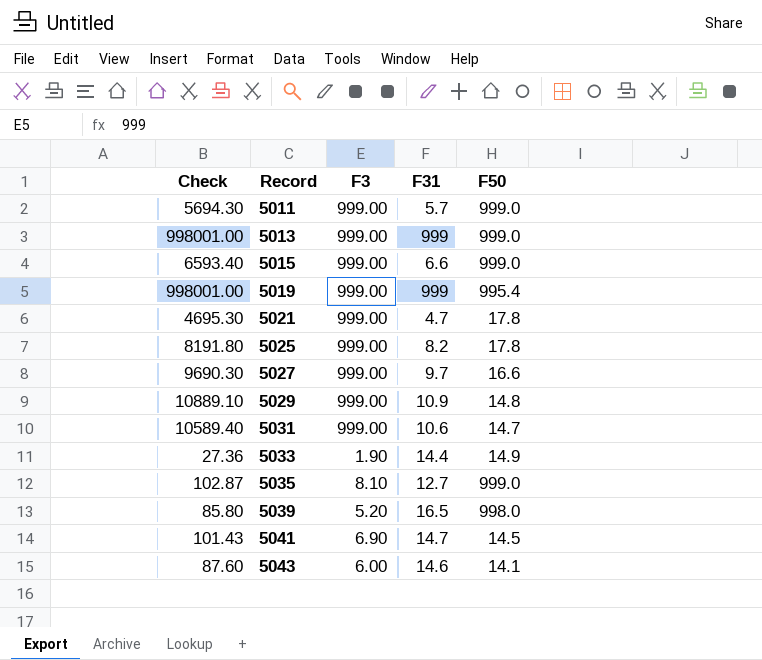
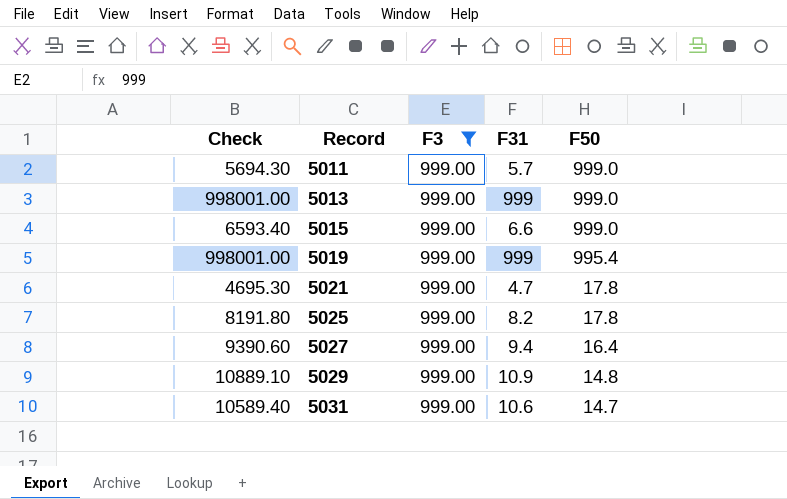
filter: none -> F3 = 999.00
5027 | Check: 9690.30 -> 9390.60
5027 | F31: 9.7 -> 9.4
5027 | F50: 16.6 -> 16.4

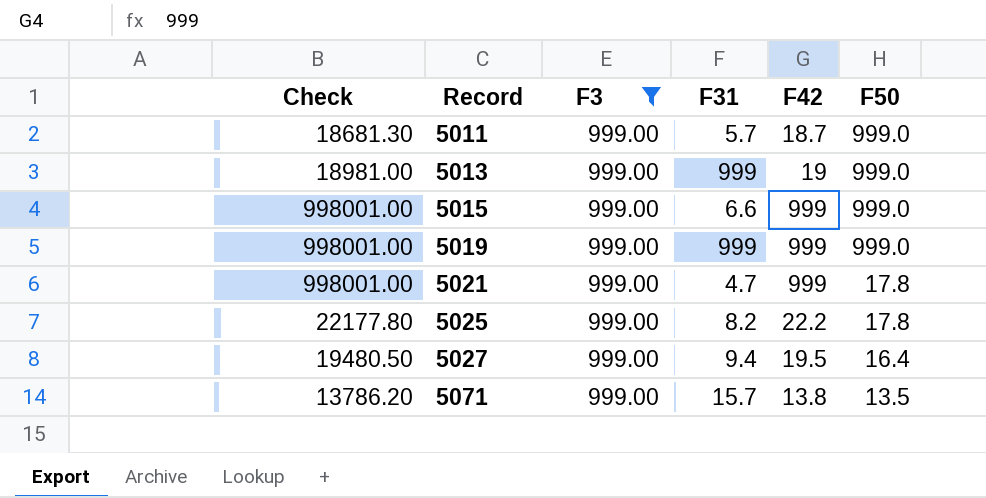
column Check | formula: [F3] * [F31] -> [F3] * [F42]
column F42 | position: none -> 5
row 5029: 10889.10 | 999.00 | 10.9 | 14.8 -> none
row 5031: 10589.40 | 999.00 | 10.6 | 14.7 -> none
5019 | F50: 995.4 -> 999.0
row 5071: none -> 13786.20 | 999.00 | 15.7 | 13.8 | 13.5

